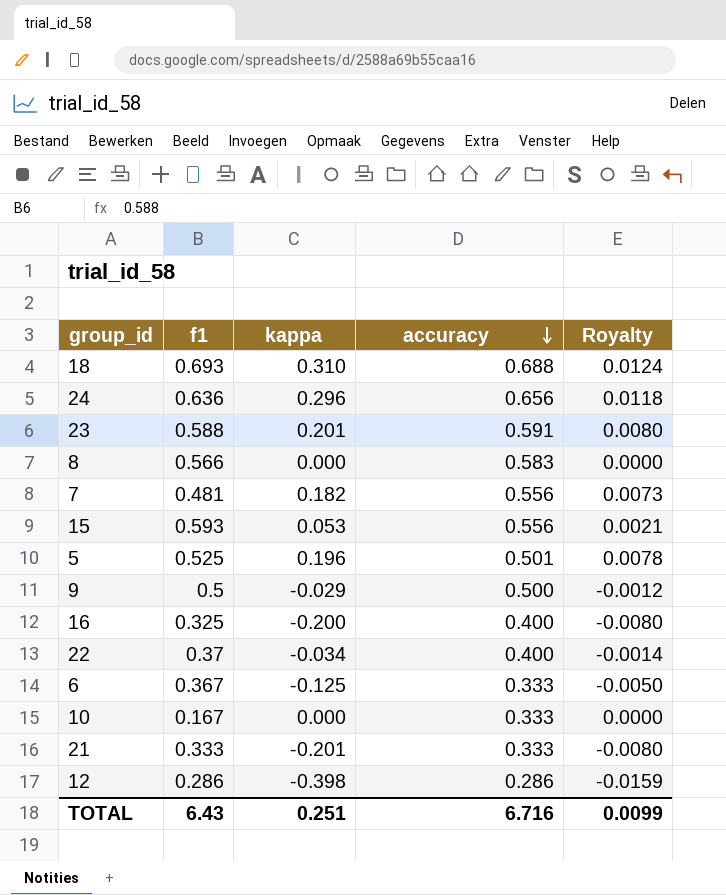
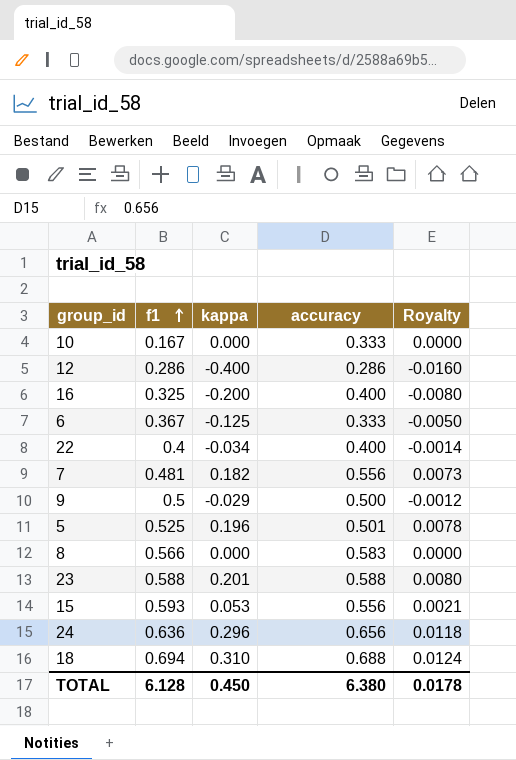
row order: accuracy descending -> f1 ascending
row 21: 0.333 | -0.201 | 0.333 | -0.0080 -> none
12 | kappa: -0.398 -> -0.400
12 | Royalty: -0.0159 -> -0.0160
22 | f1: 0.37 -> 0.4
23 | accuracy: 0.591 -> 0.588
18 | f1: 0.693 -> 0.694
TOTAL | f1: 6.43 -> 6.128
TOTAL | kappa: 0.251 -> 0.450
TOTAL | accuracy: 6.716 -> 6.380
TOTAL | Royalty: 0.0099 -> 0.0178

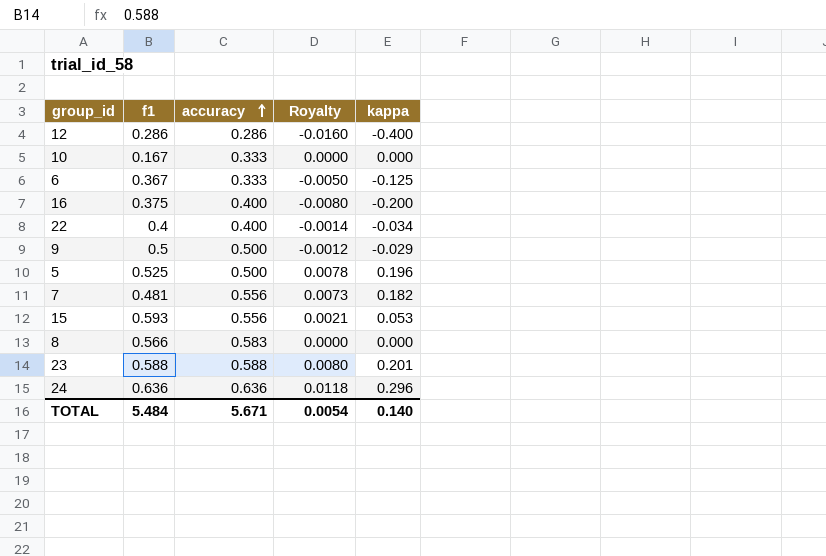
row order: f1 ascending -> accuracy ascending
column kappa | position: 3 -> 5
row 18: 0.694 | 0.310 | 0.688 | 0.0124 -> none
16 | f1: 0.325 -> 0.375
5 | accuracy: 0.501 -> 0.500
24 | accuracy: 0.656 -> 0.636
TOTAL | f1: 6.128 -> 5.484
TOTAL | accuracy: 6.380 -> 5.671
TOTAL | Royalty: 0.0178 -> 0.0054
TOTAL | kappa: 0.450 -> 0.140

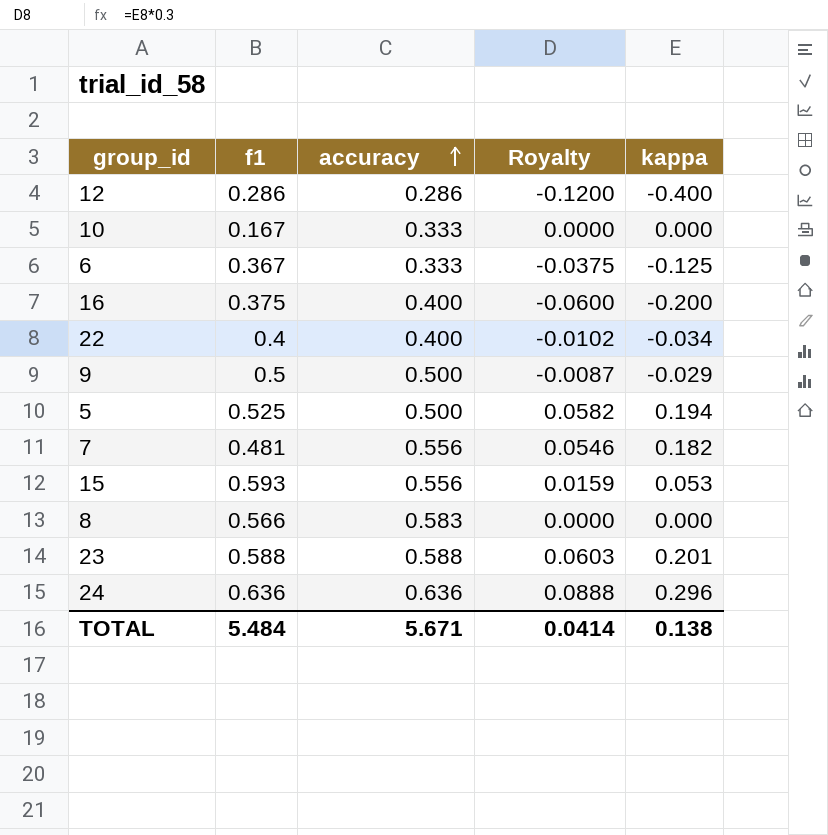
column Royalty | formula: [kappa] * 0.04 -> [kappa] * 0.3
5 | kappa: 0.196 -> 0.194
TOTAL | Royalty: 0.0054 -> 0.0414
TOTAL | kappa: 0.140 -> 0.138

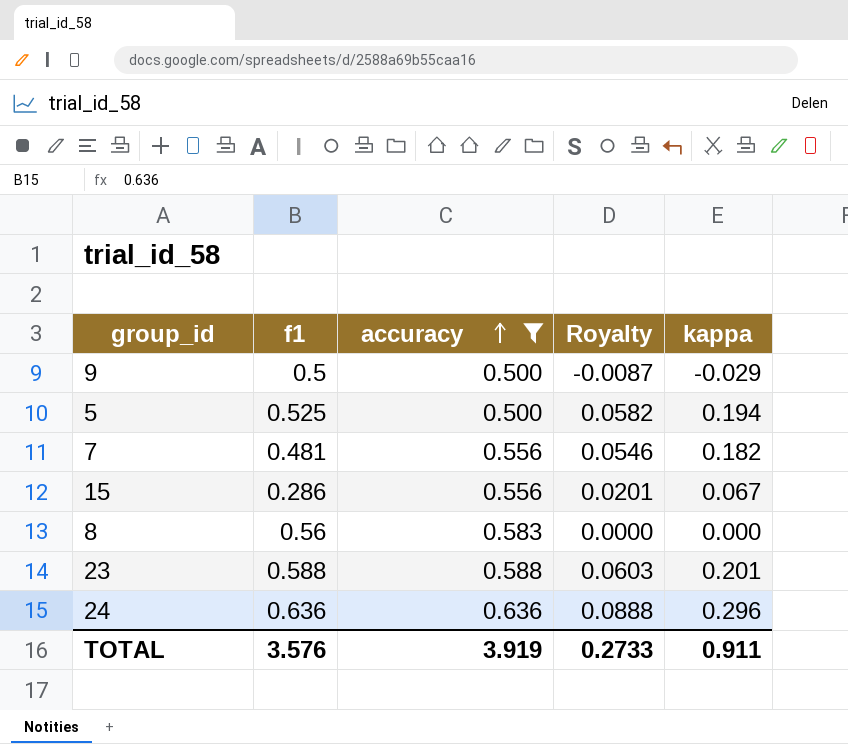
filter: none -> accuracy >= 0.500
15 | f1: 0.593 -> 0.286
15 | Royalty: 0.0159 -> 0.0201
15 | kappa: 0.053 -> 0.067
8 | f1: 0.566 -> 0.56
TOTAL | f1: 5.484 -> 3.576
TOTAL | accuracy: 5.671 -> 3.919
TOTAL | Royalty: 0.0414 -> 0.2733
TOTAL | kappa: 0.138 -> 0.911

